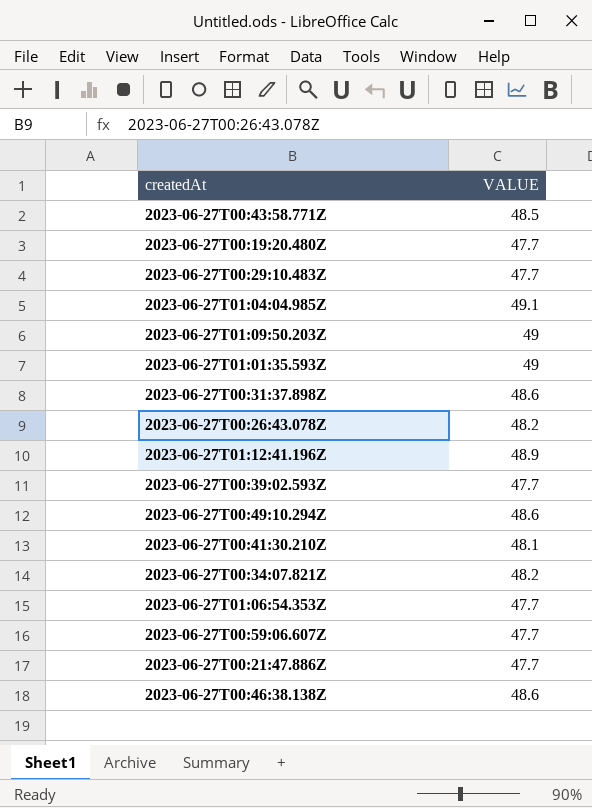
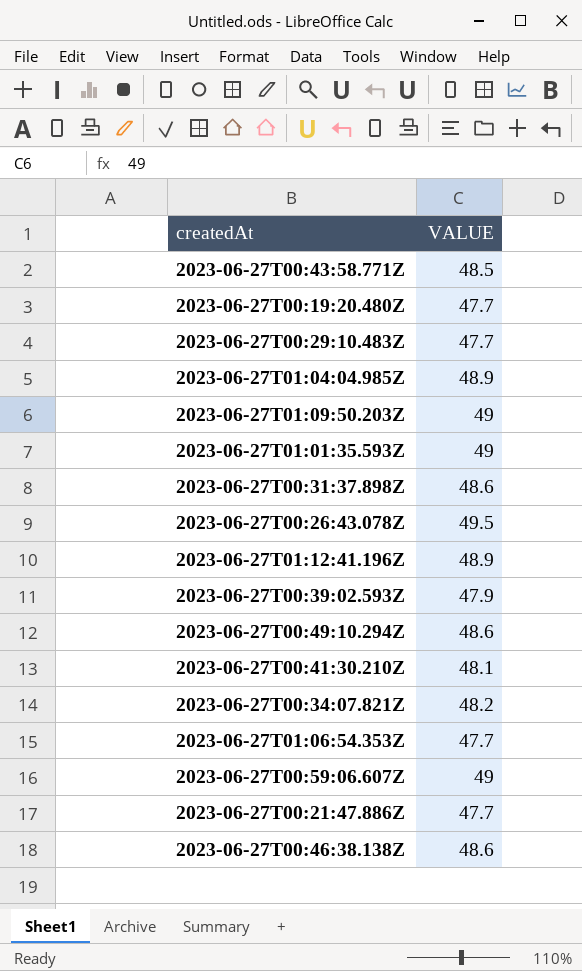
2023-06-27T01:04:04.985Z | VALUE: 49.1 -> 48.9
2023-06-27T00:26:43.078Z | VALUE: 48.2 -> 49.5
2023-06-27T00:39:02.593Z | VALUE: 47.7 -> 47.9
2023-06-27T00:59:06.607Z | VALUE: 47.7 -> 49

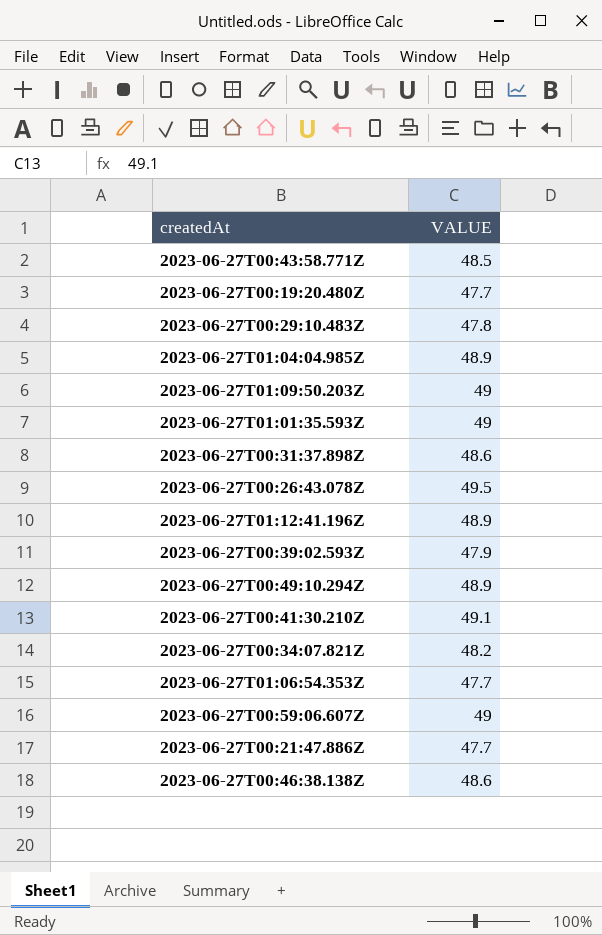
2023-06-27T00:29:10.483Z | VALUE: 47.7 -> 47.8
2023-06-27T00:49:10.294Z | VALUE: 48.6 -> 48.9
2023-06-27T00:41:30.210Z | VALUE: 48.1 -> 49.1

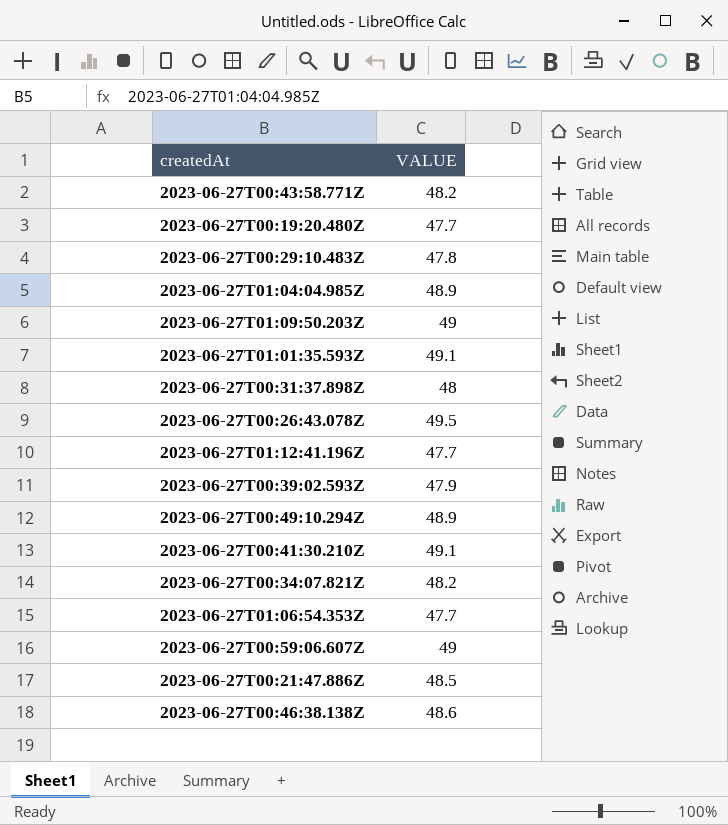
2023-06-27T00:43:58.771Z | VALUE: 48.5 -> 48.2
2023-06-27T01:01:35.593Z | VALUE: 49 -> 49.1
2023-06-27T00:31:37.898Z | VALUE: 48.6 -> 48
2023-06-27T01:12:41.196Z | VALUE: 48.9 -> 47.7
2023-06-27T00:21:47.886Z | VALUE: 47.7 -> 48.5

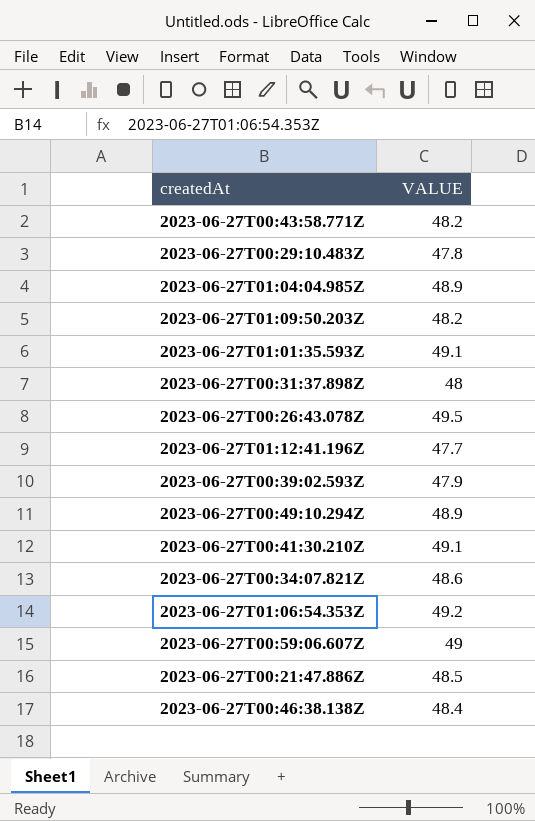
row 2023-06-27T00:19:20.480Z: 47.7 -> none
2023-06-27T01:09:50.203Z | VALUE: 49 -> 48.2
2023-06-27T00:34:07.821Z | VALUE: 48.2 -> 48.6
2023-06-27T01:06:54.353Z | VALUE: 47.7 -> 49.2
2023-06-27T00:46:38.138Z | VALUE: 48.6 -> 48.4

